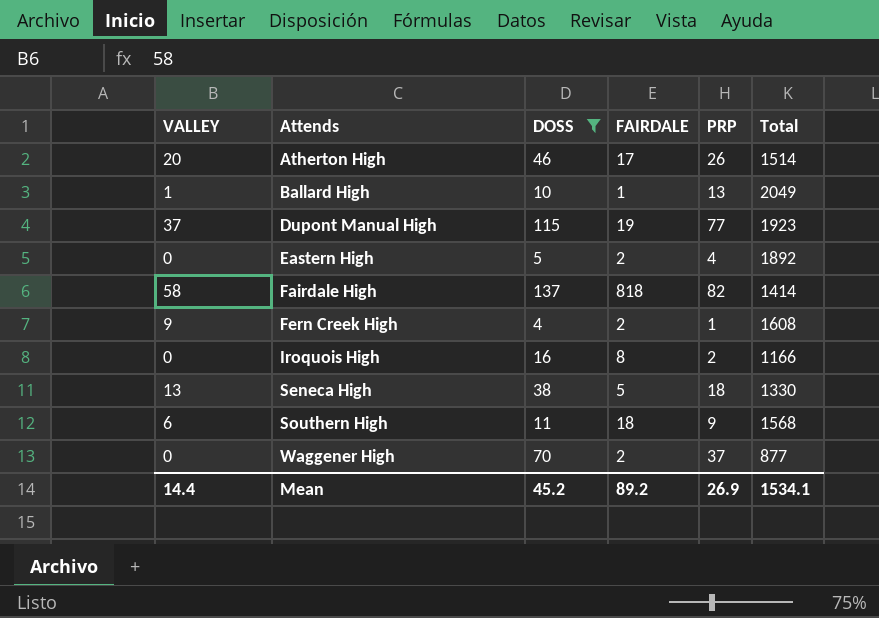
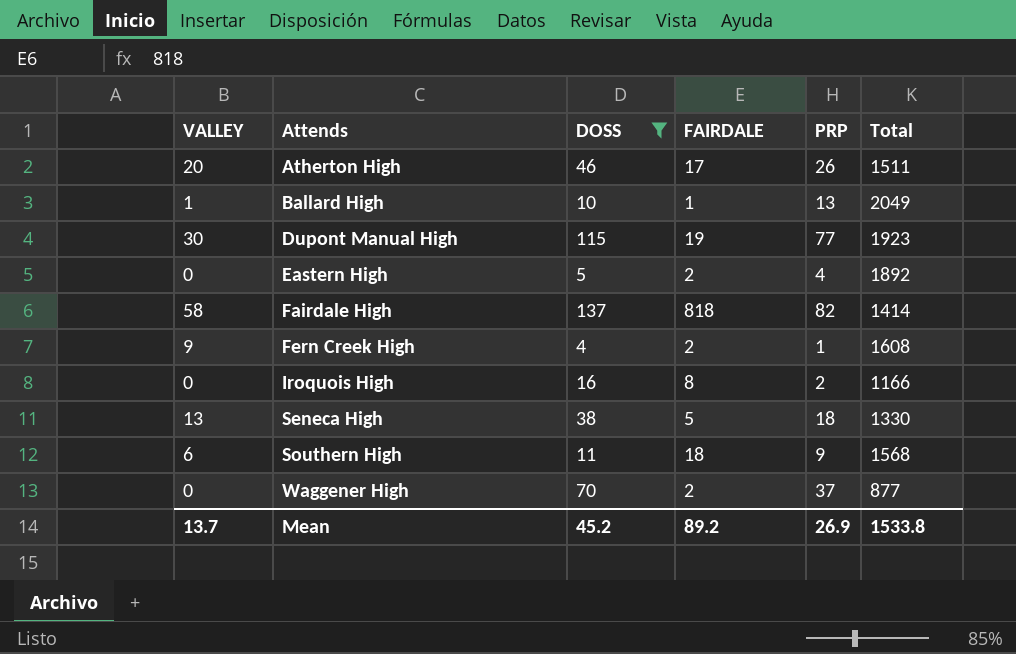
Atherton High | Total: 1514 -> 1511
Dupont Manual High | VALLEY: 37 -> 30
Mean | VALLEY: 14.4 -> 13.7
Mean | Total: 1534.1 -> 1533.8

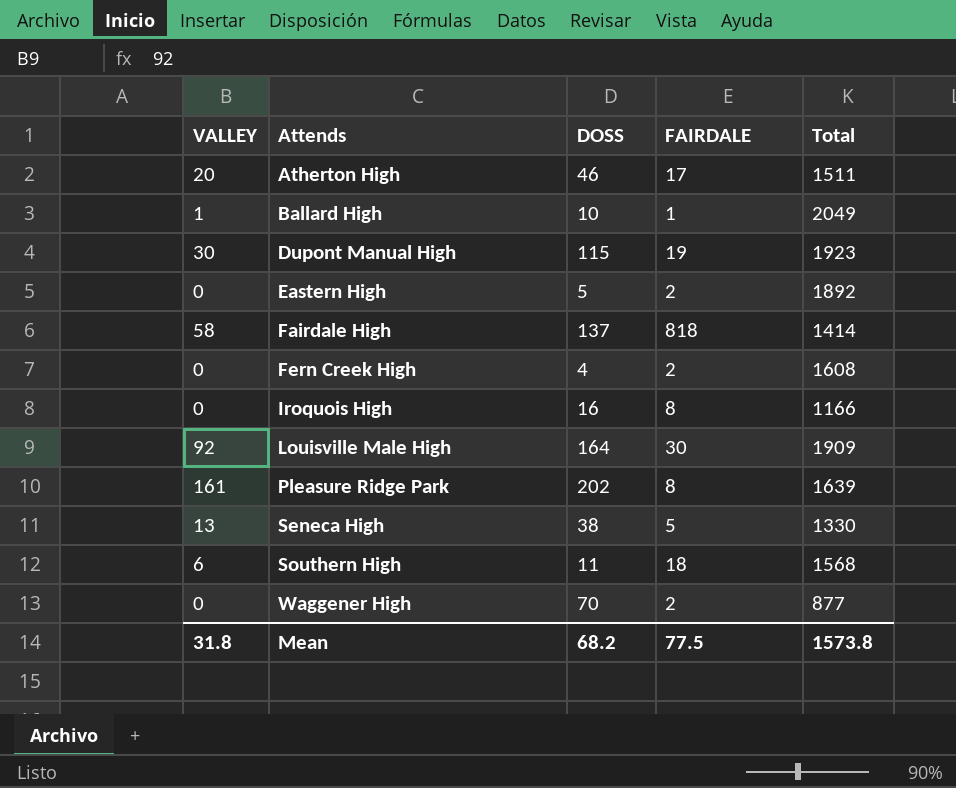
filter: DOSS <= 137 -> none
column PRP | position: 5 -> none
Fern Creek High | VALLEY: 9 -> 0
Mean | VALLEY: 13.7 -> 31.8
Mean | DOSS: 45.2 -> 68.2
Mean | FAIRDALE: 89.2 -> 77.5
Mean | Total: 1533.8 -> 1573.8

